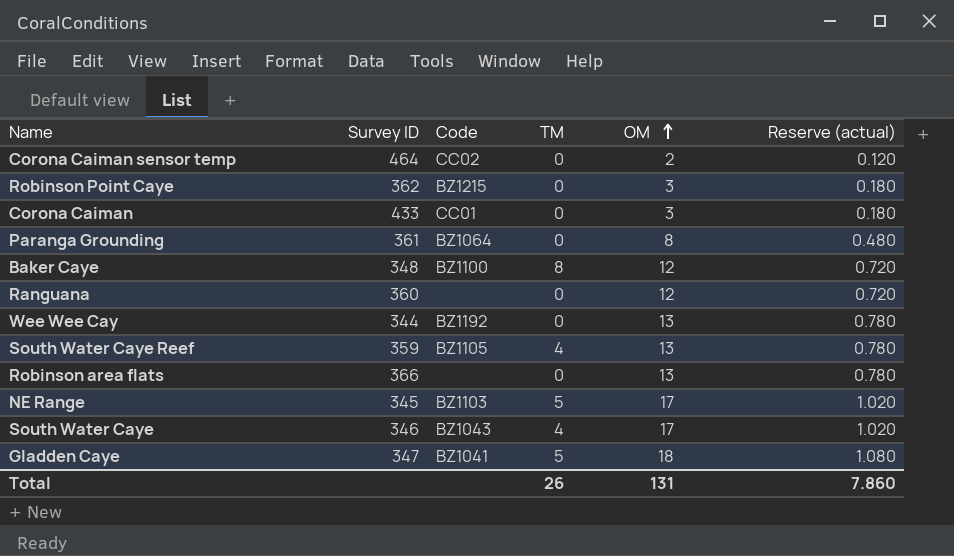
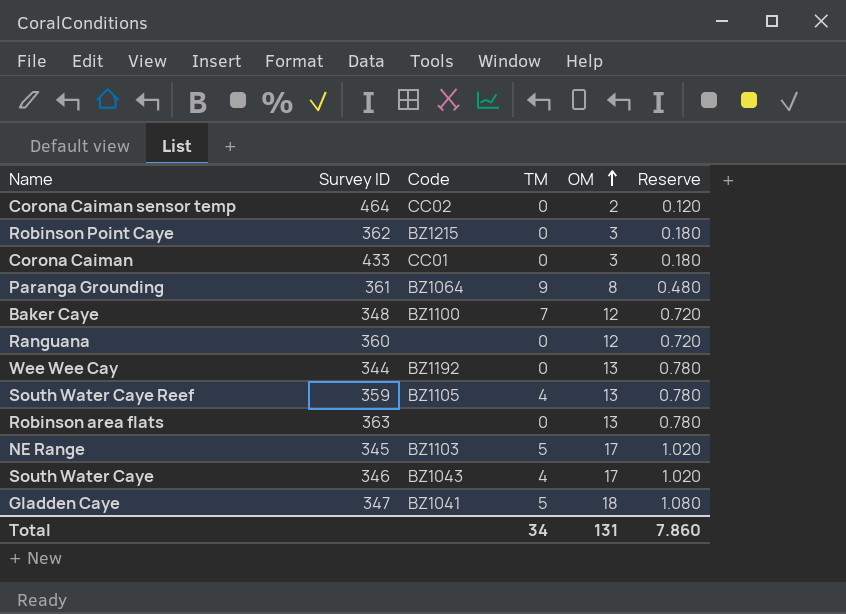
column name: Reserve (actual) -> Reserve
Paranga Grounding | TM: 0 -> 9
Baker Caye | TM: 8 -> 7
Robinson area flats | Survey ID: 366 -> 363
Total | TM: 26 -> 34

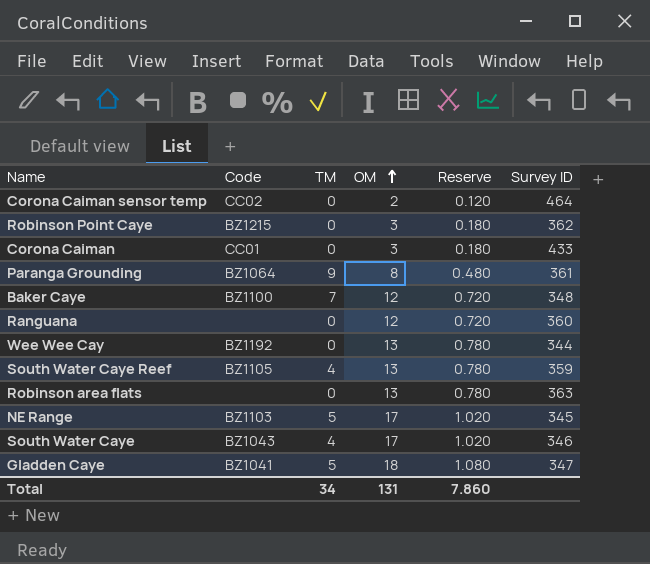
column Survey ID | position: 2 -> 6

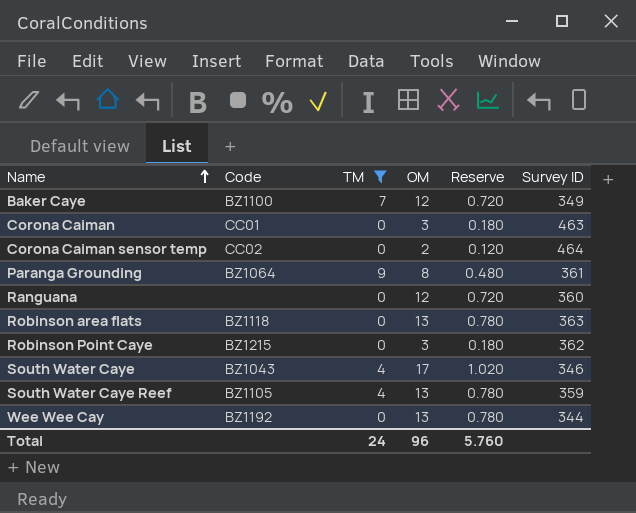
filter: none -> TM != 5
row order: OM ascending -> Name ascending
Baker Caye | Survey ID: 348 -> 349
Corona Caiman | Survey ID: 433 -> 463
Robinson area flats | Code: none -> BZ1118
Total | TM: 34 -> 24
Total | OM: 131 -> 96
Total | Reserve: 7.860 -> 5.760

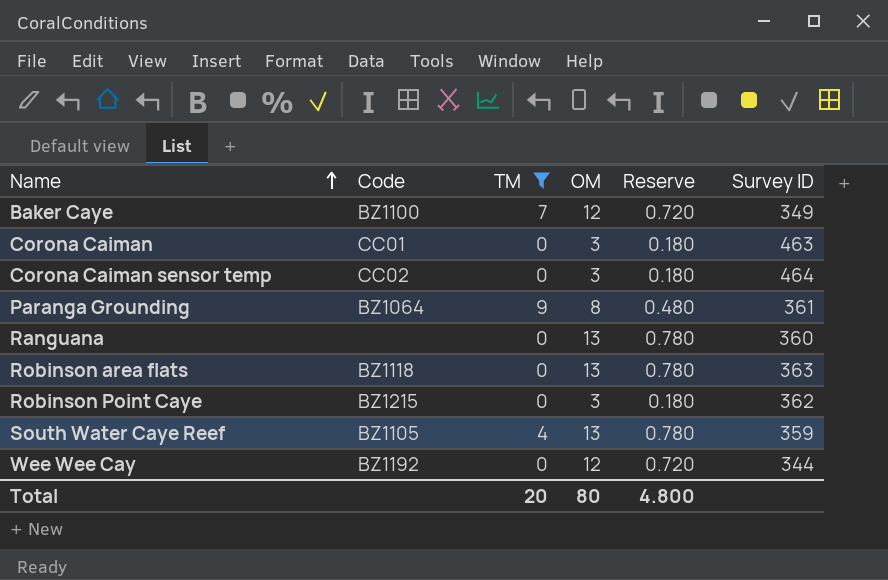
row South Water Caye: BZ1043 | 4 | 17 | 1.020 | 346 -> none
Corona Caiman sensor temp | OM: 2 -> 3
Corona Caiman sensor temp | Reserve: 0.120 -> 0.180
Ranguana | OM: 12 -> 13
Ranguana | Reserve: 0.720 -> 0.780
Wee Wee Cay | OM: 13 -> 12
Wee Wee Cay | Reserve: 0.780 -> 0.720
Total | TM: 24 -> 20
Total | OM: 96 -> 80
Total | Reserve: 5.760 -> 4.800

